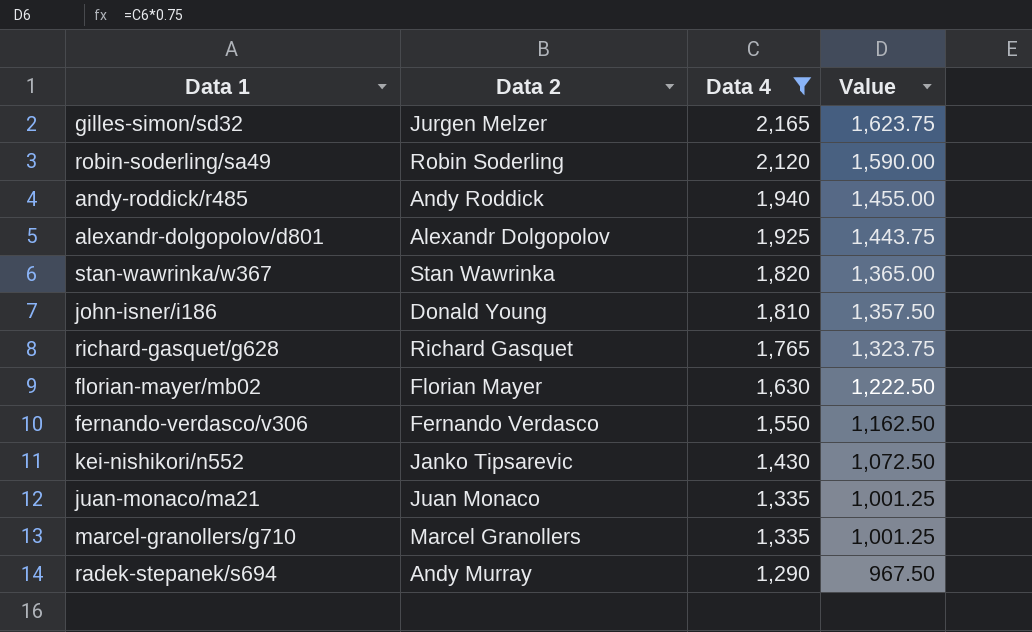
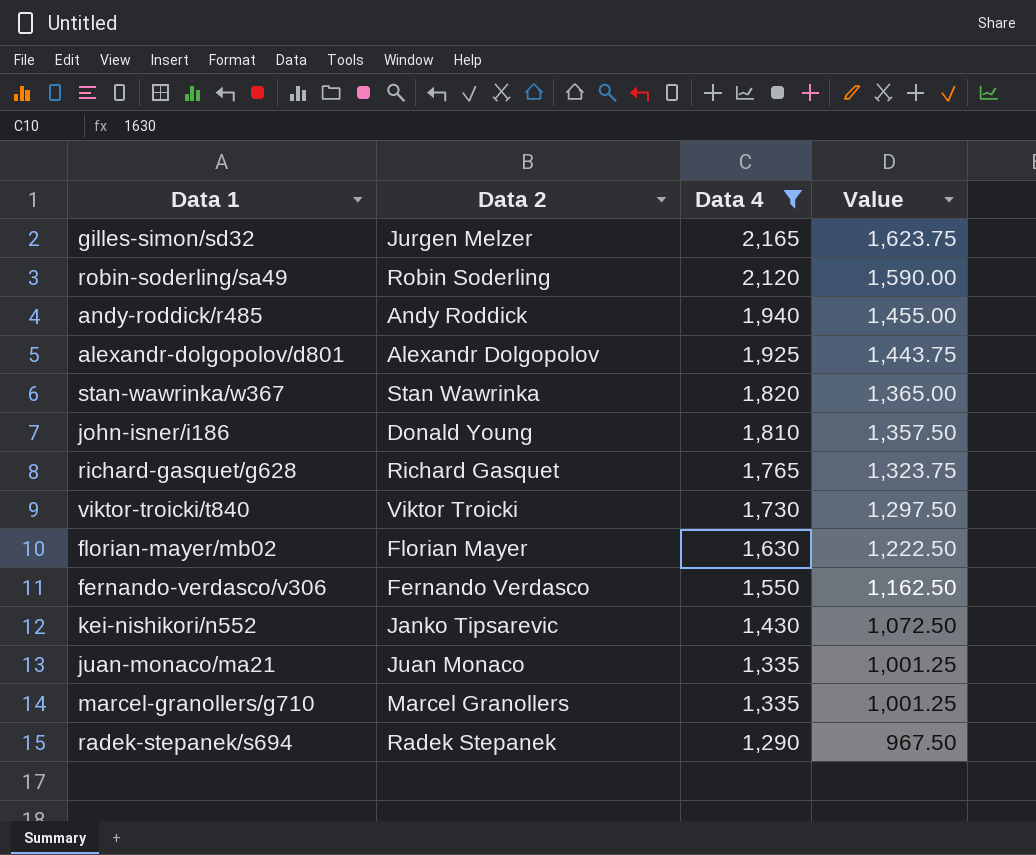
row viktor-troicki/t840: none -> Viktor Troicki | 1,730 | 1,297.50
radek-stepanek/s694 | Data 2: Andy Murray -> Radek Stepanek

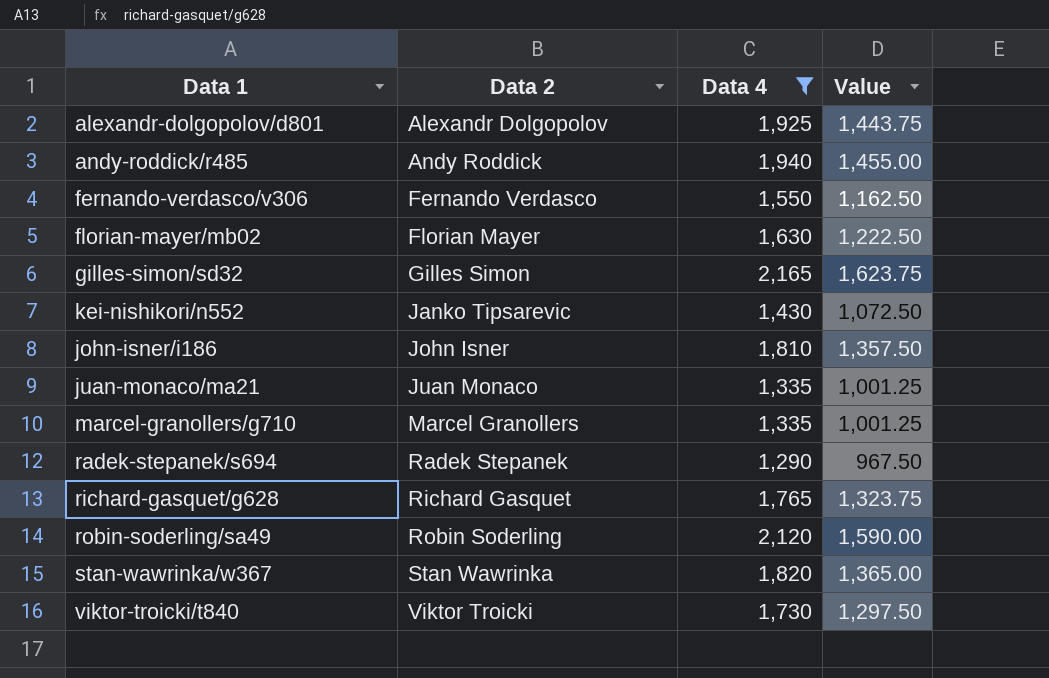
row order: Data 4 descending -> Data 2 ascending
gilles-simon/sd32 | Data 2: Jurgen Melzer -> Gilles Simon
john-isner/i186 | Data 2: Donald Young -> John Isner

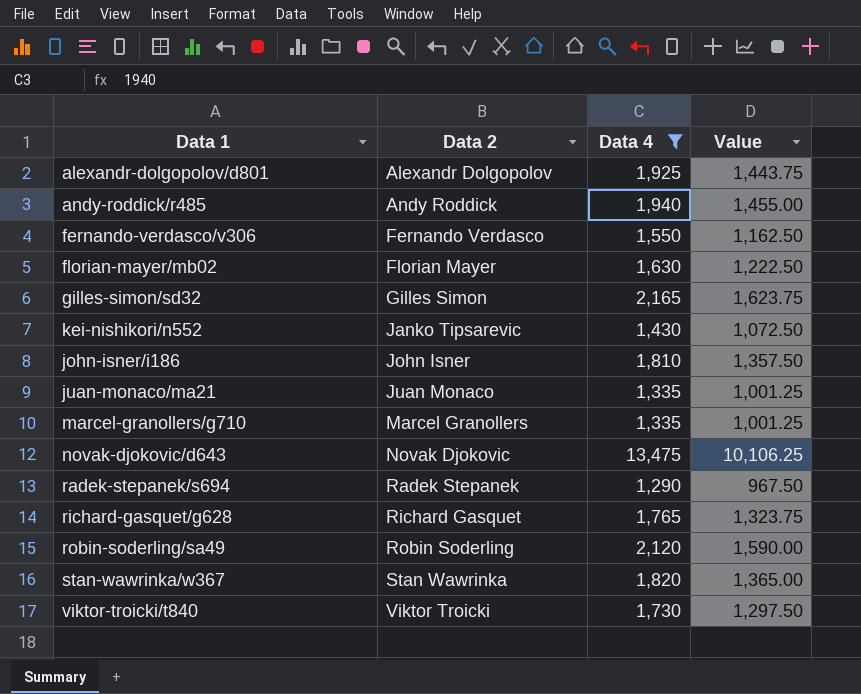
row novak-djokovic/d643: none -> Novak Djokovic | 13,475 | 10,106.25

